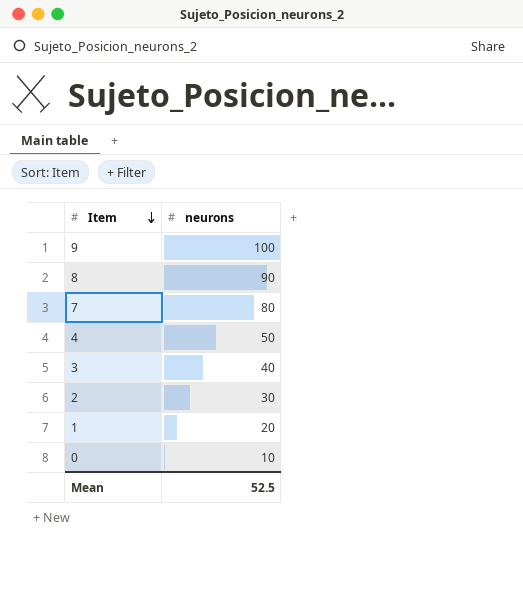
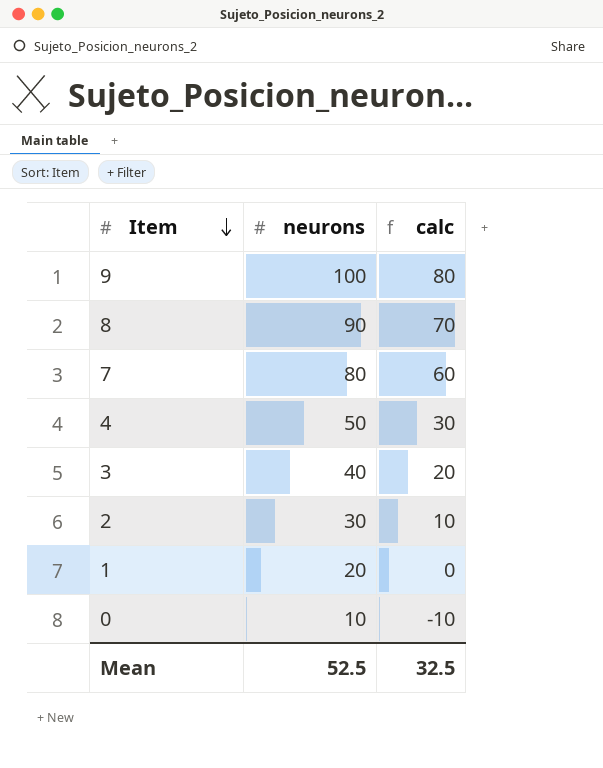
column calc | formula: none -> [neurons] - 20

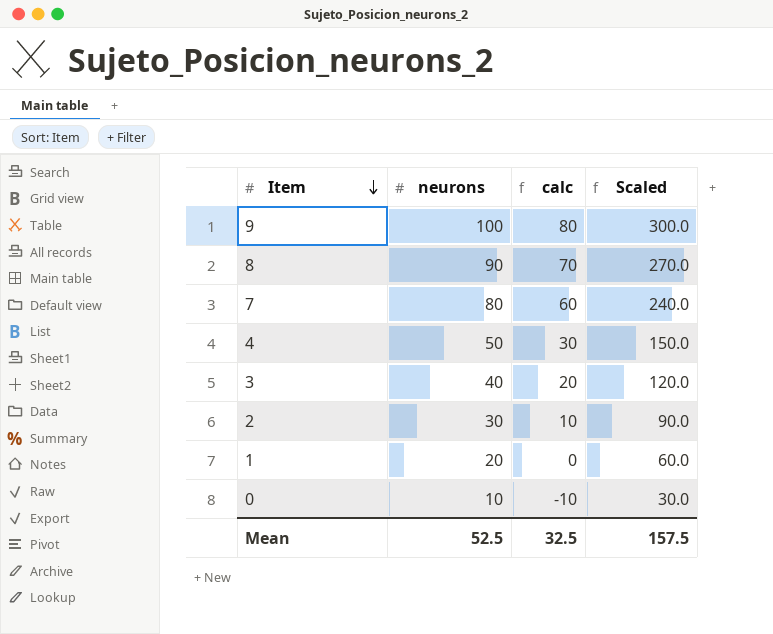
column Scaled | formula: none -> [neurons] * 3

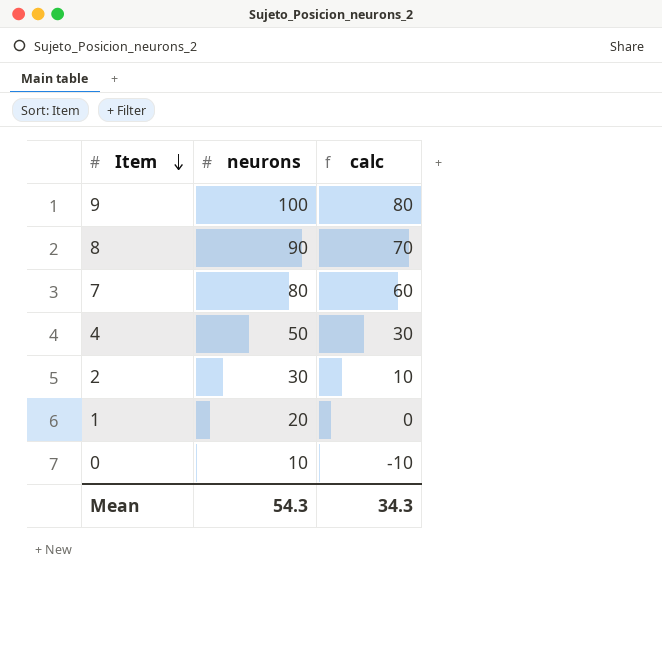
column Scaled | formula: [neurons] * 3 -> none
row 3: 40 | 20 | 120.0 -> none
Mean | neurons: 52.5 -> 54.3
Mean | calc: 32.5 -> 34.3

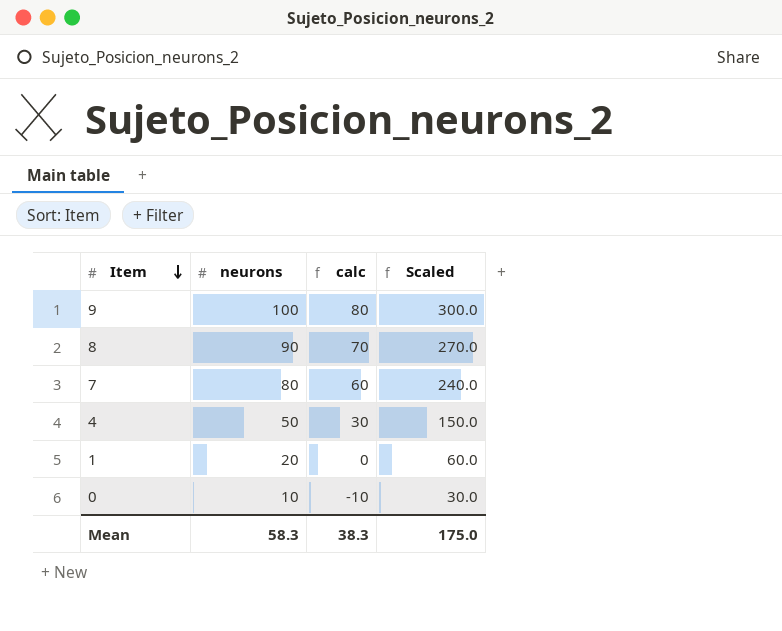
column Scaled | formula: none -> [neurons] * 3
row 2: 30 | 10 -> none
Mean | neurons: 54.3 -> 58.3
Mean | calc: 34.3 -> 38.3

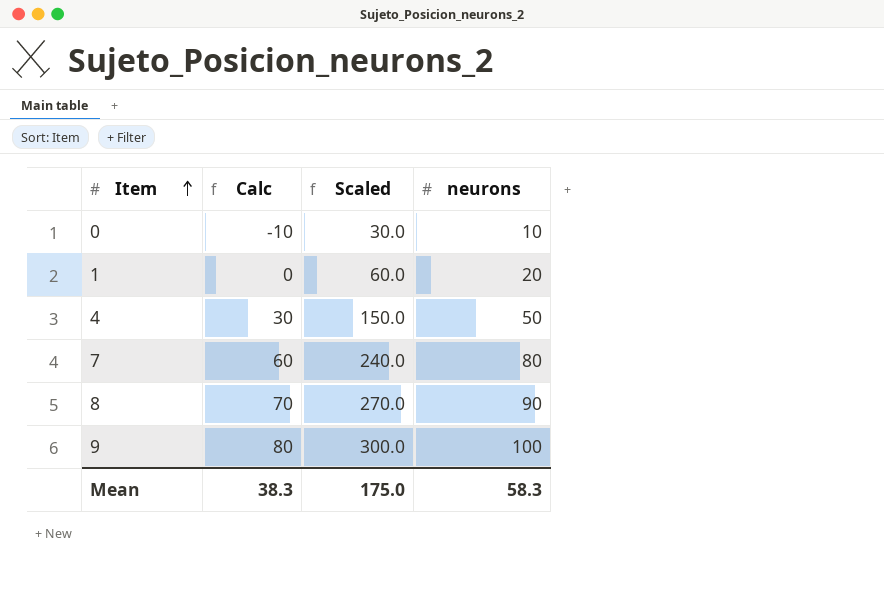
row order: Item descending -> Item ascending
column name: calc -> Calc
column neurons | position: 2 -> 4

